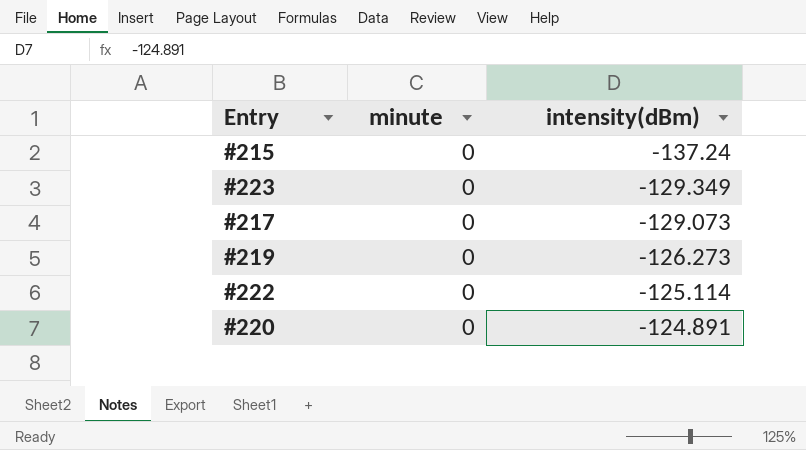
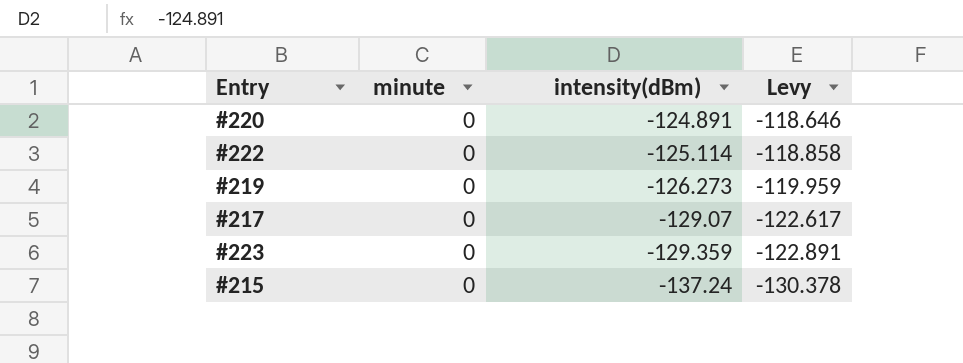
row order: intensity(dBm) ascending -> intensity(dBm) descending
column Levy | formula: none -> [intensity(dBm)] * 0.95
#217 | intensity(dBm): -129.073 -> -129.07
#223 | intensity(dBm): -129.349 -> -129.359

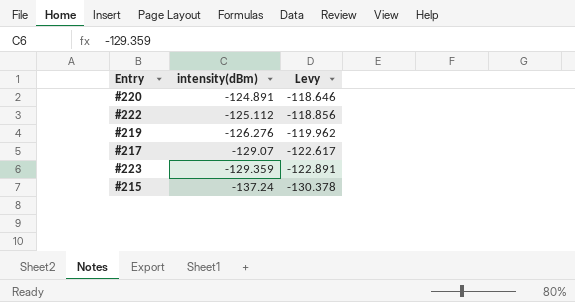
column minute | position: 2 -> none
#222 | intensity(dBm): -125.114 -> -125.112
#222 | Levy: -118.858 -> -118.856
#219 | intensity(dBm): -126.273 -> -126.276
#219 | Levy: -119.959 -> -119.962

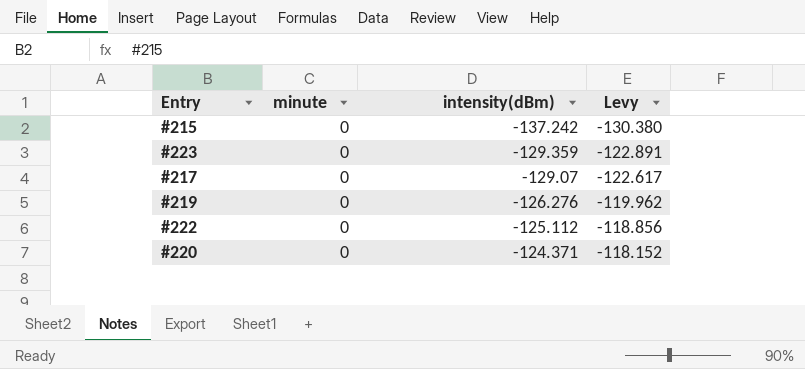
row order: intensity(dBm) descending -> intensity(dBm) ascending
column minute | position: none -> 2
#215 | intensity(dBm): -137.24 -> -137.242
#215 | Levy: -130.378 -> -130.380
#220 | intensity(dBm): -124.891 -> -124.371
#220 | Levy: -118.646 -> -118.152

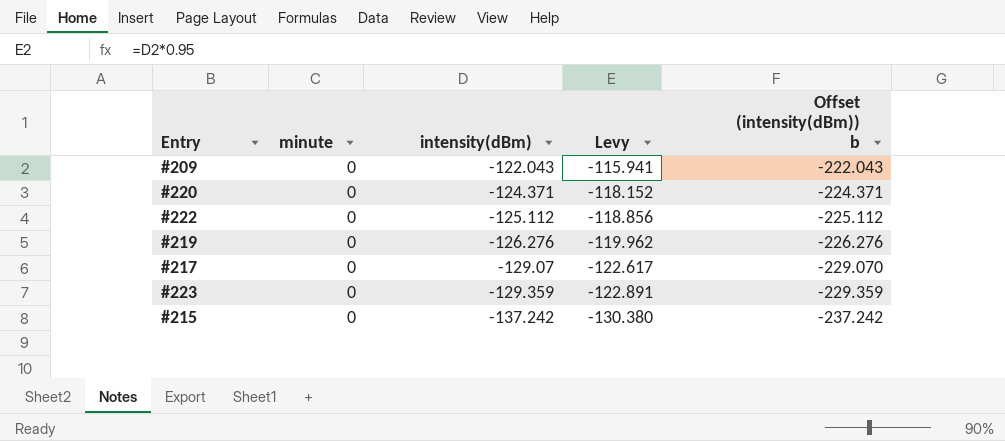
row order: intensity(dBm) ascending -> intensity(dBm) descending
column Offset (intensity(dBm)) b | formula: none -> [intensity(dBm)] - 100
row #209: none -> 0 | -122.043 | -115.941 | -222.043

